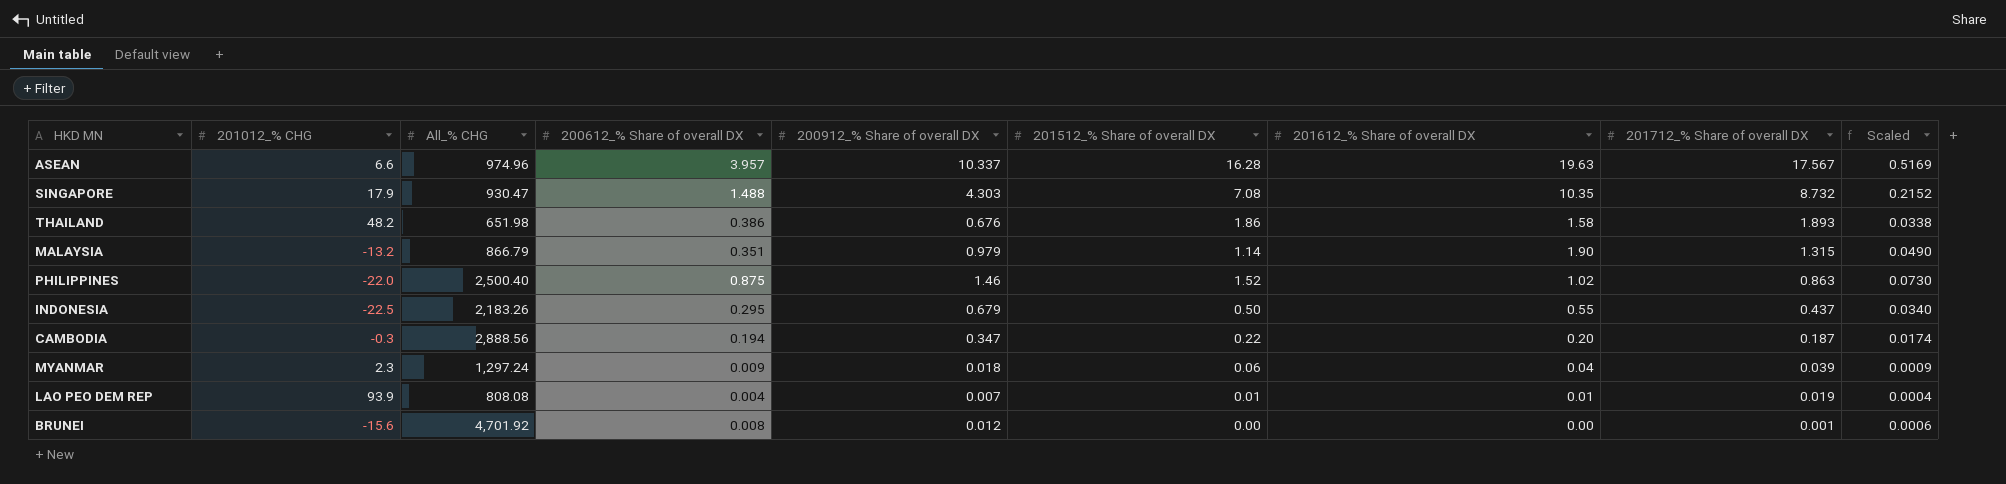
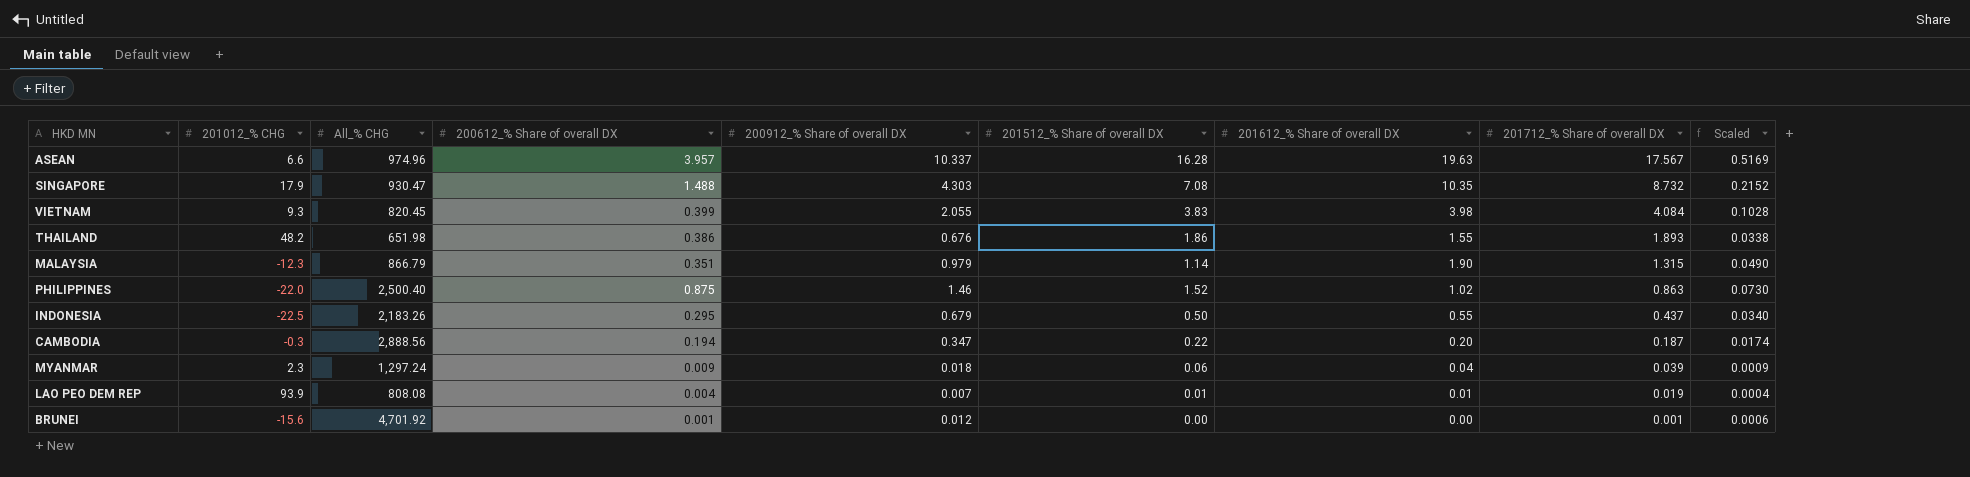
row VIETNAM: none -> 9.3 | 820.45 | 0.399 | 2.055 | 3.83 | 3.98 | 4.084 | 0.1028
THAILAND | 201612_% Share of overall DX: 1.58 -> 1.55
MALAYSIA | 201012_% CHG: -13.2 -> -12.3
BRUNEI | 200612_% Share of overall DX: 0.008 -> 0.001

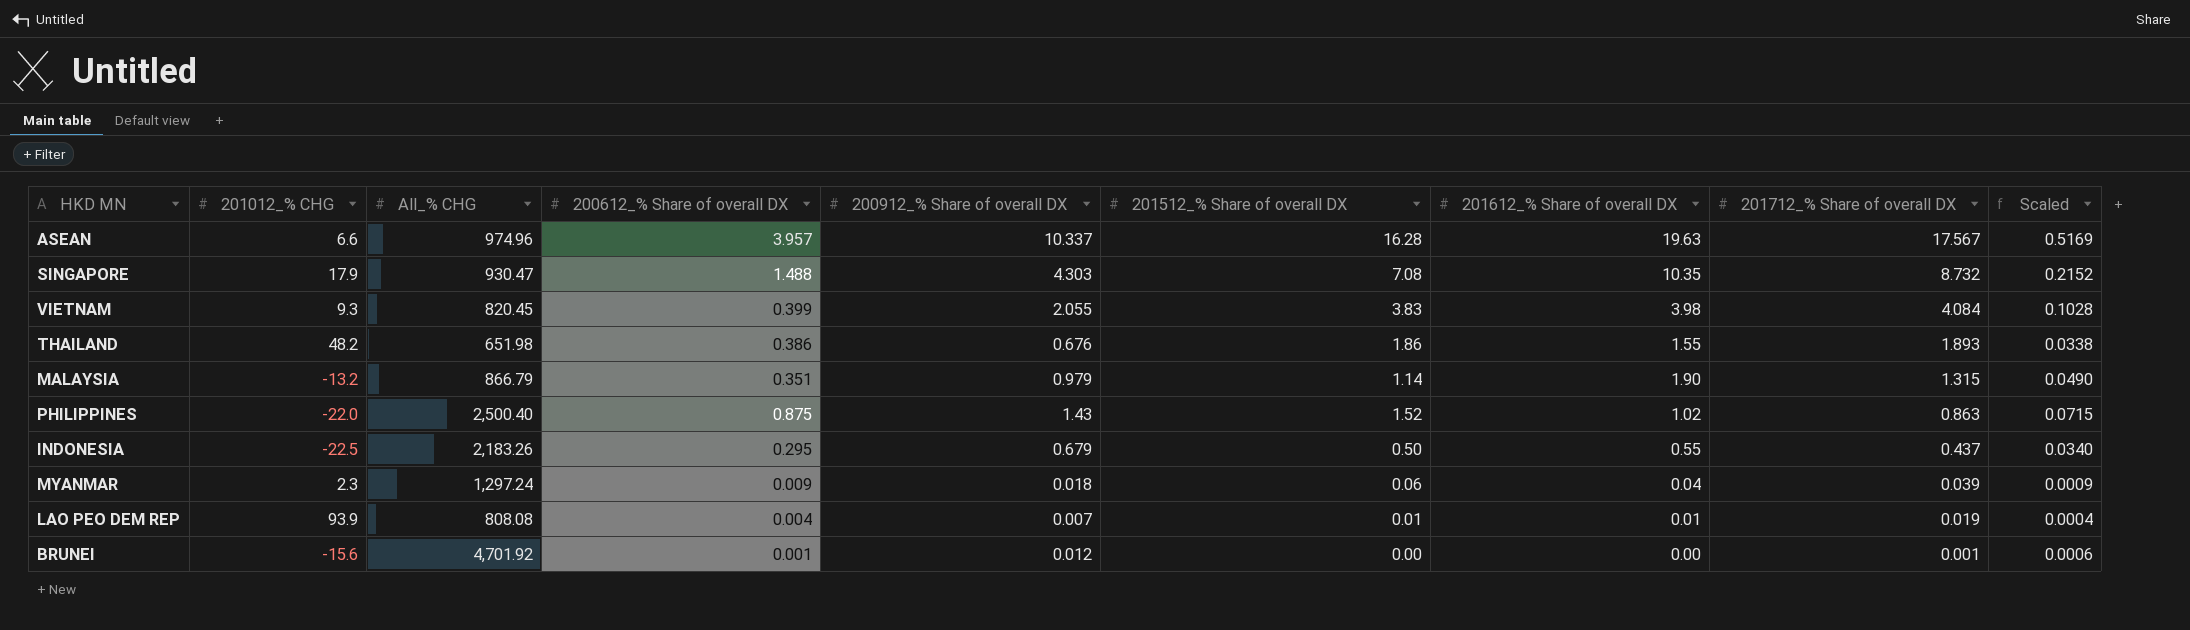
row CAMBODIA: -0.3 | 2,888.56 | 0.194 | 0.347 | 0.22 | 0.20 | 0.187 | 0.0174 -> none
MALAYSIA | 201012_% CHG: -12.3 -> -13.2
PHILIPPINES | 200912_% Share of overall DX: 1.46 -> 1.43
PHILIPPINES | Scaled: 0.0730 -> 0.0715

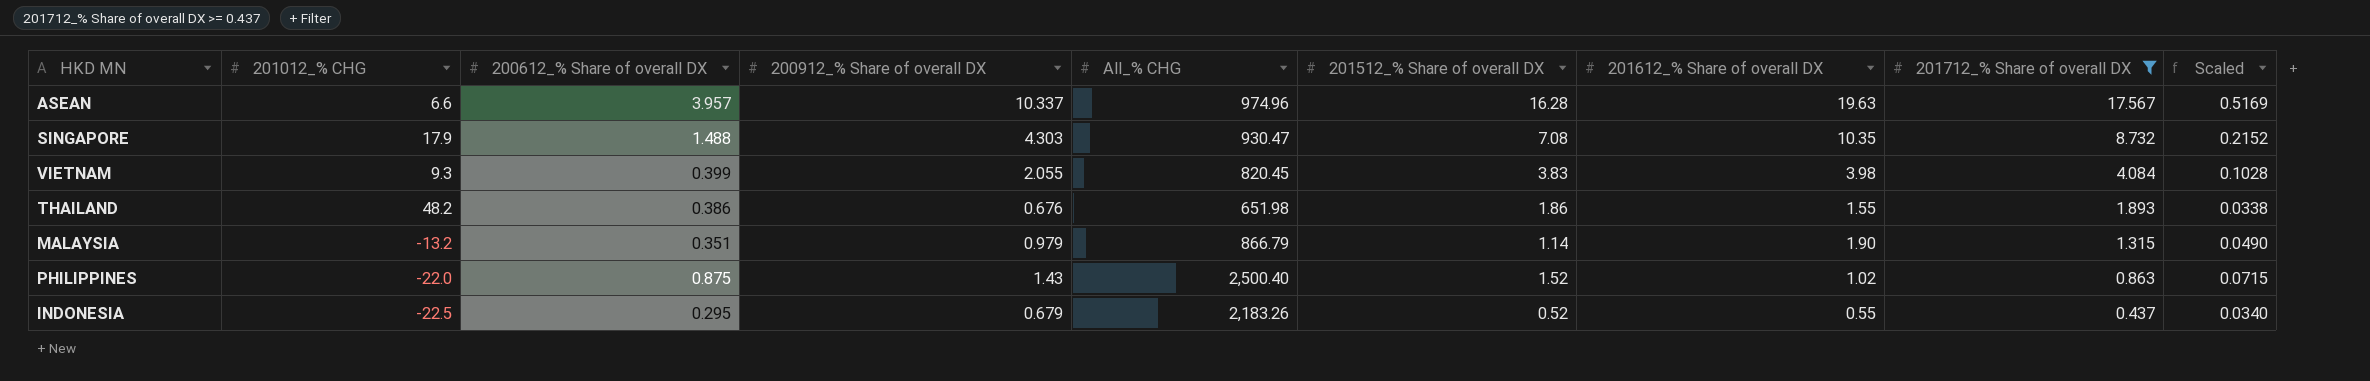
filter: none -> 201712_% Share of overall DX >= 0.437
column All_% CHG | position: 3 -> 5
INDONESIA | 201512_% Share of overall DX: 0.50 -> 0.52

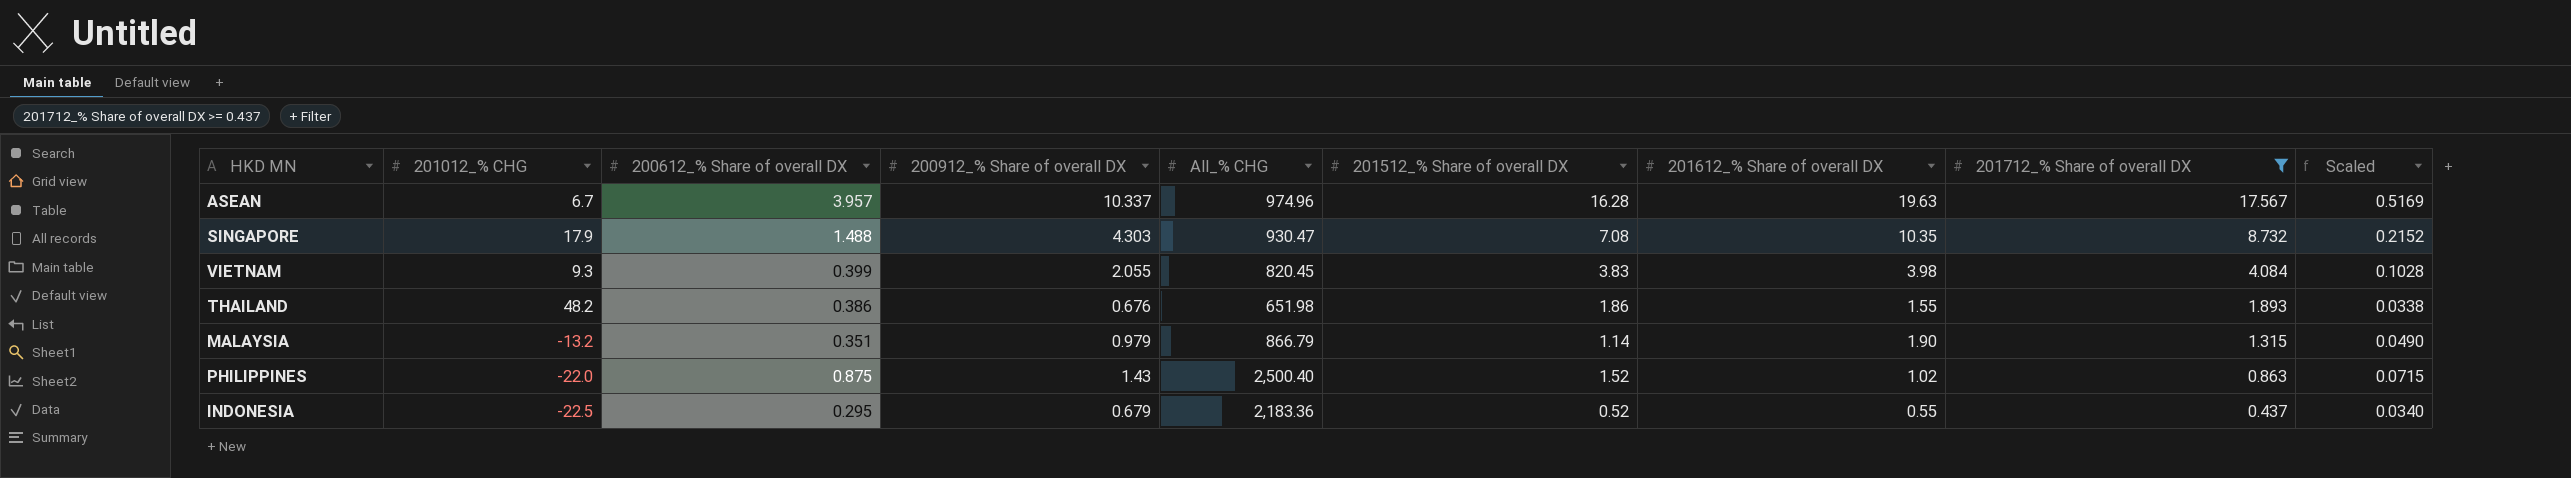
ASEAN | 201012_% CHG: 6.6 -> 6.7
INDONESIA | All_% CHG: 2,183.26 -> 2,183.36

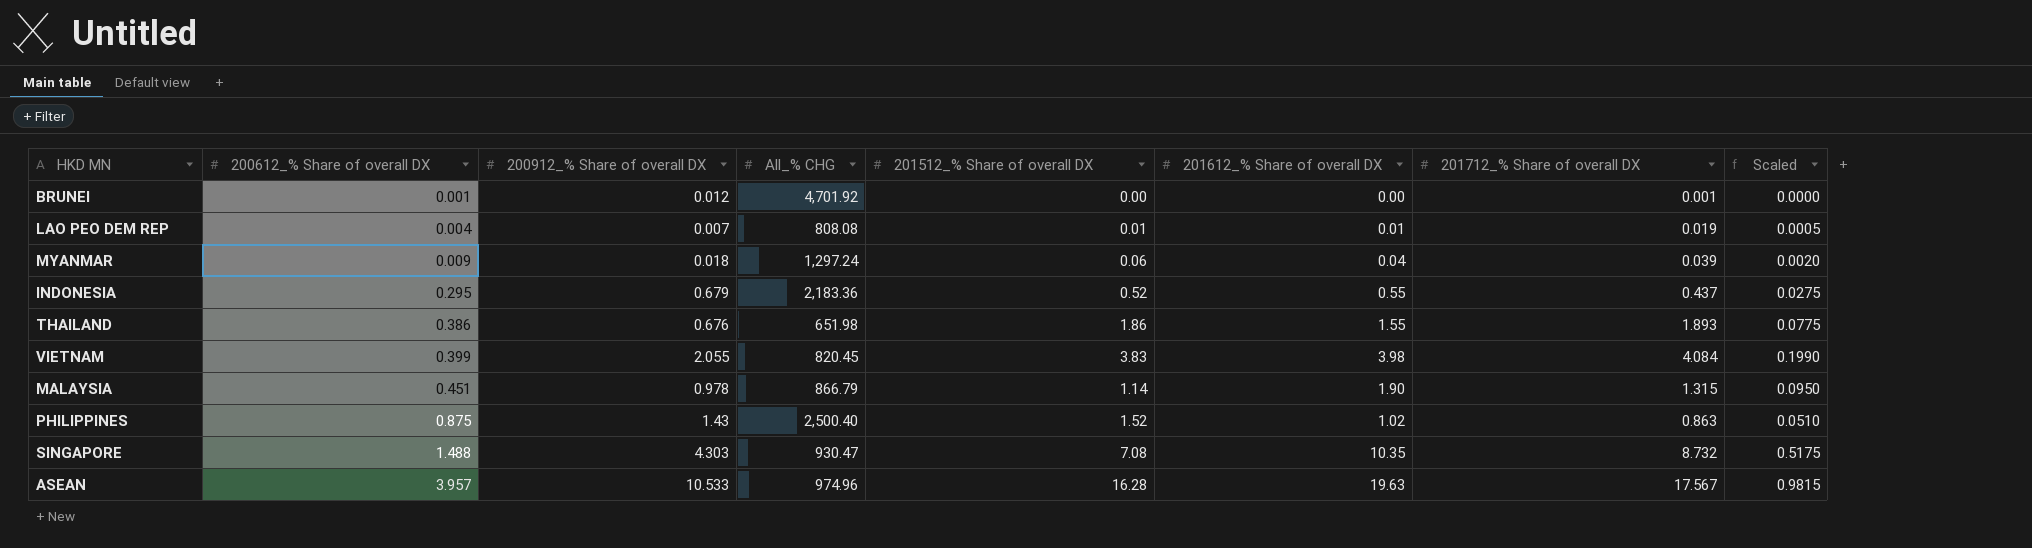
filter: 201712_% Share of overall DX >= 0.437 -> none
row order: 201712_% Share of overall DX descending -> 200612_% Share of overall DX ascending
column 201012_% CHG | position: 2 -> none
column Scaled | formula: [200912_% Share of overall DX] * 0.05 -> [201612_% Share of overall DX] * 0.05
MALAYSIA | 200612_% Share of overall DX: 0.351 -> 0.451
MALAYSIA | 200912_% Share of overall DX: 0.979 -> 0.978
ASEAN | 200912_% Share of overall DX: 10.337 -> 10.533

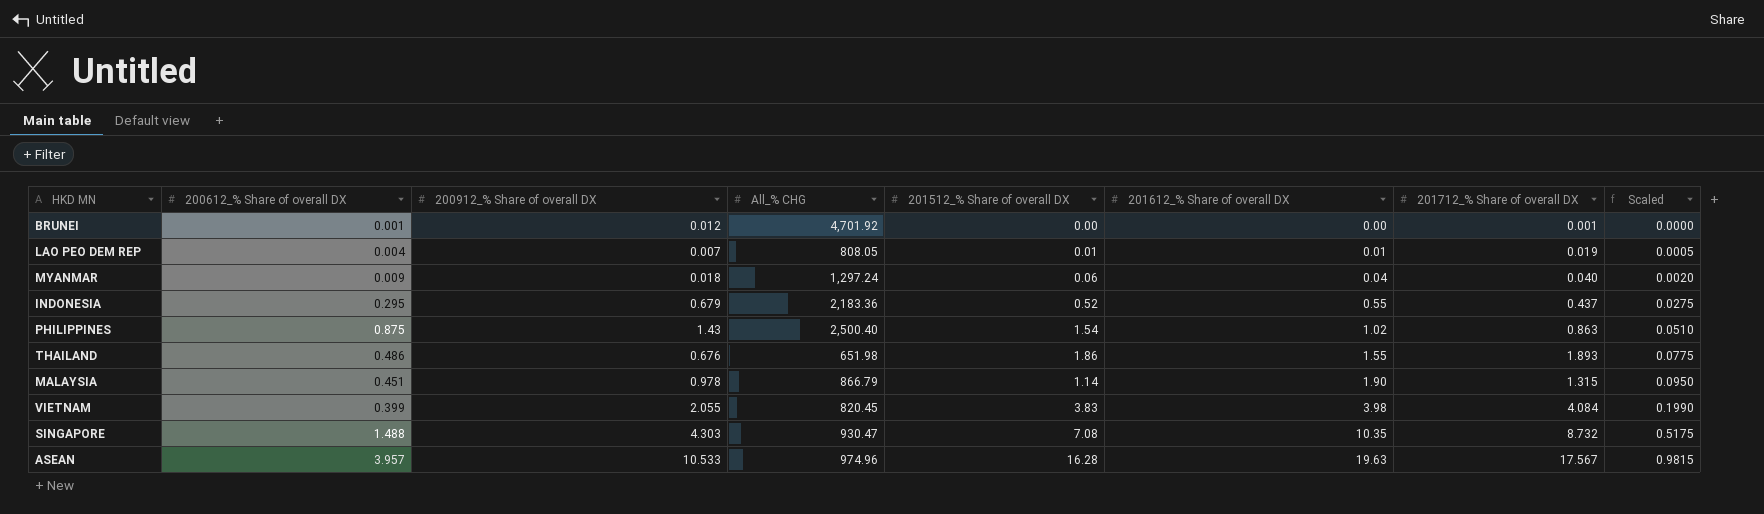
row order: 200612_% Share of overall DX ascending -> 201612_% Share of overall DX ascending
LAO PEO DEM REP | All_% CHG: 808.08 -> 808.05
MYANMAR | 201712_% Share of overall DX: 0.039 -> 0.040
PHILIPPINES | 201512_% Share of overall DX: 1.52 -> 1.54
THAILAND | 200612_% Share of overall DX: 0.386 -> 0.486

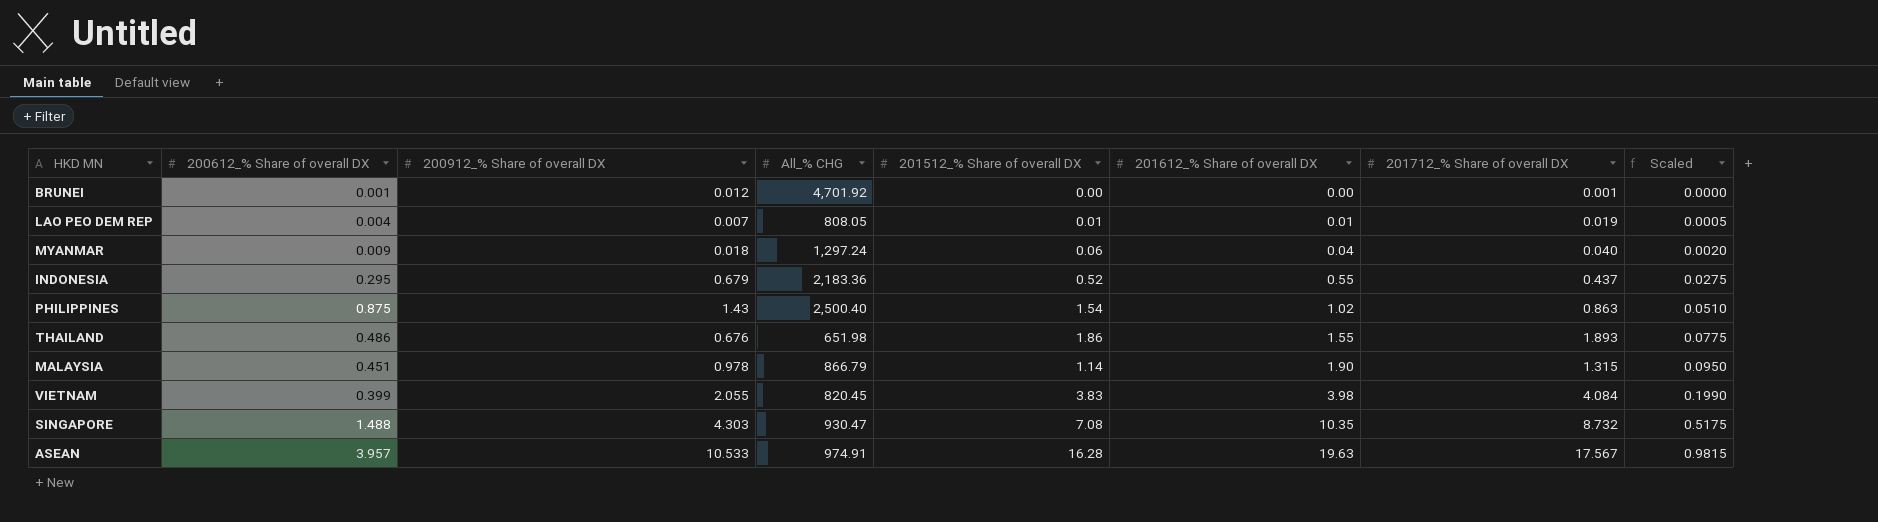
ASEAN | All_% CHG: 974.96 -> 974.91

